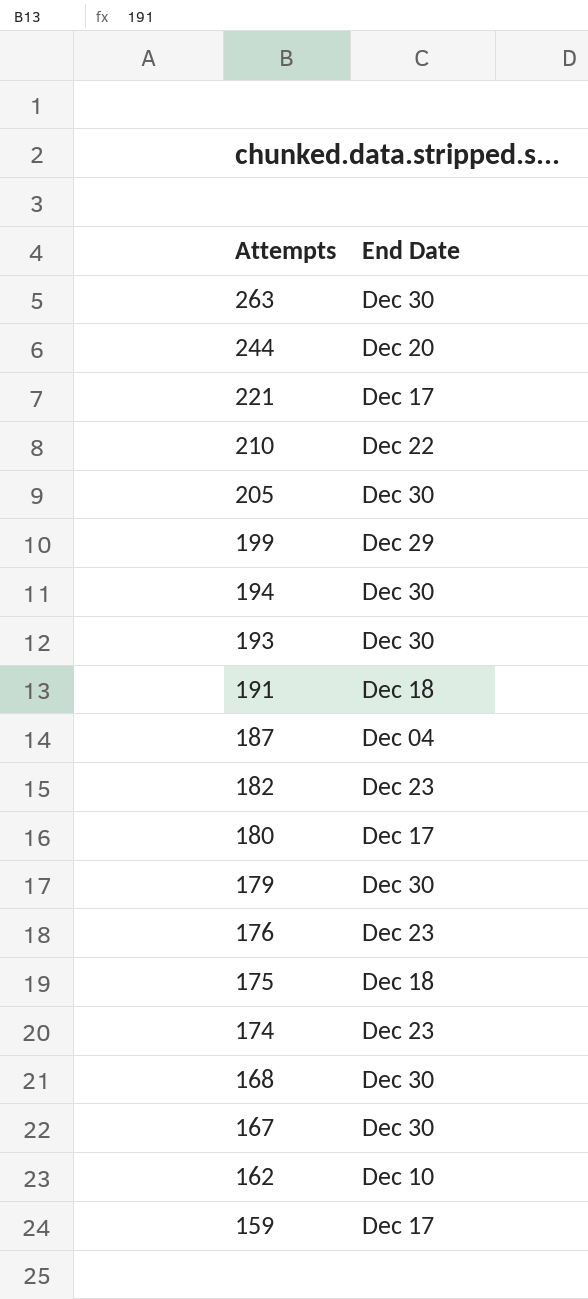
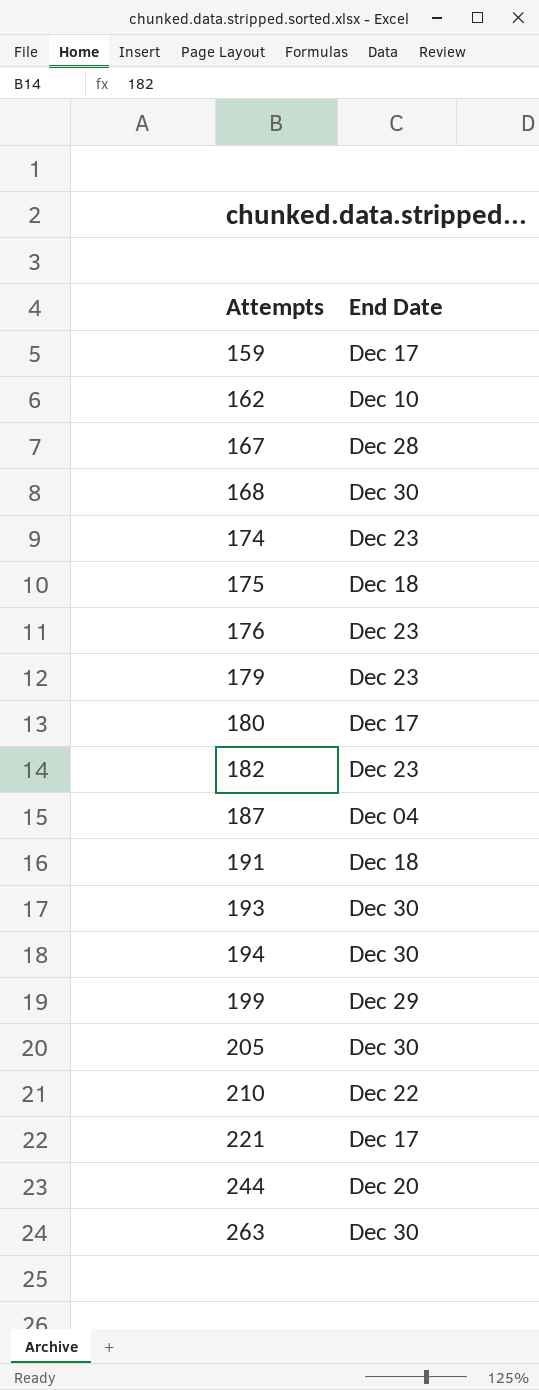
row order: Attempts descending -> Attempts ascending
167 | End Date: Dec 30 -> Dec 28
179 | End Date: Dec 30 -> Dec 23

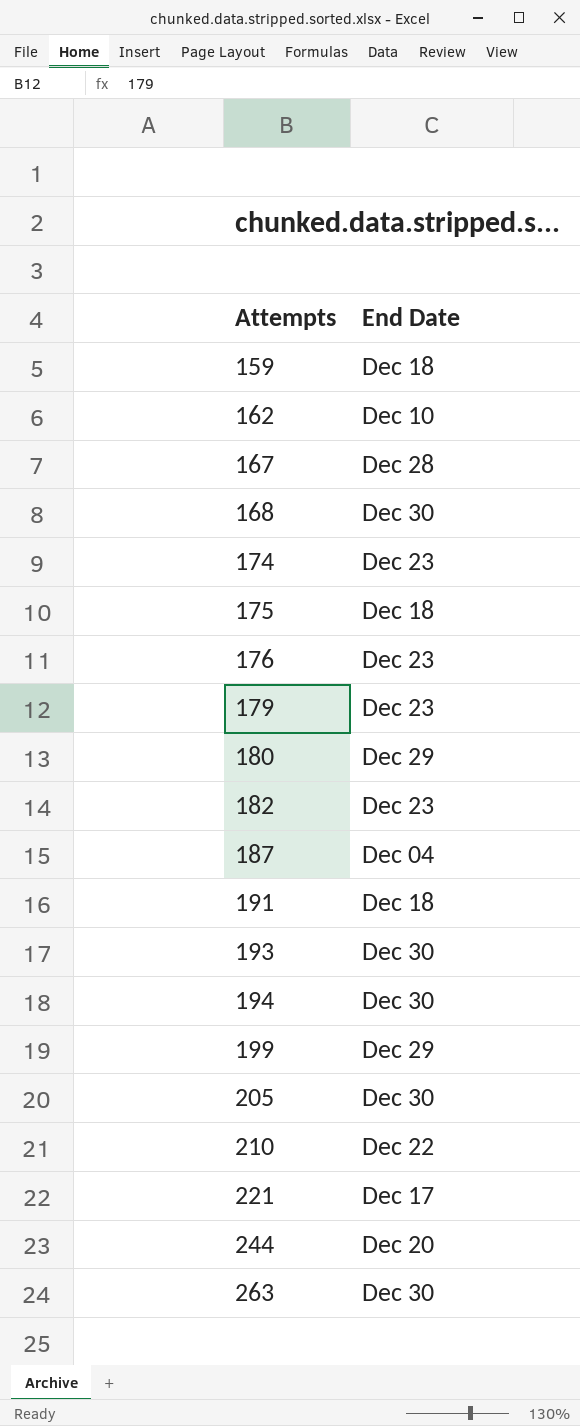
159 | End Date: Dec 17 -> Dec 18
180 | End Date: Dec 17 -> Dec 29

